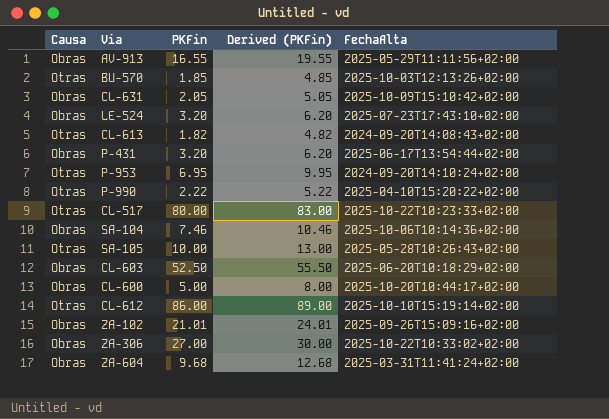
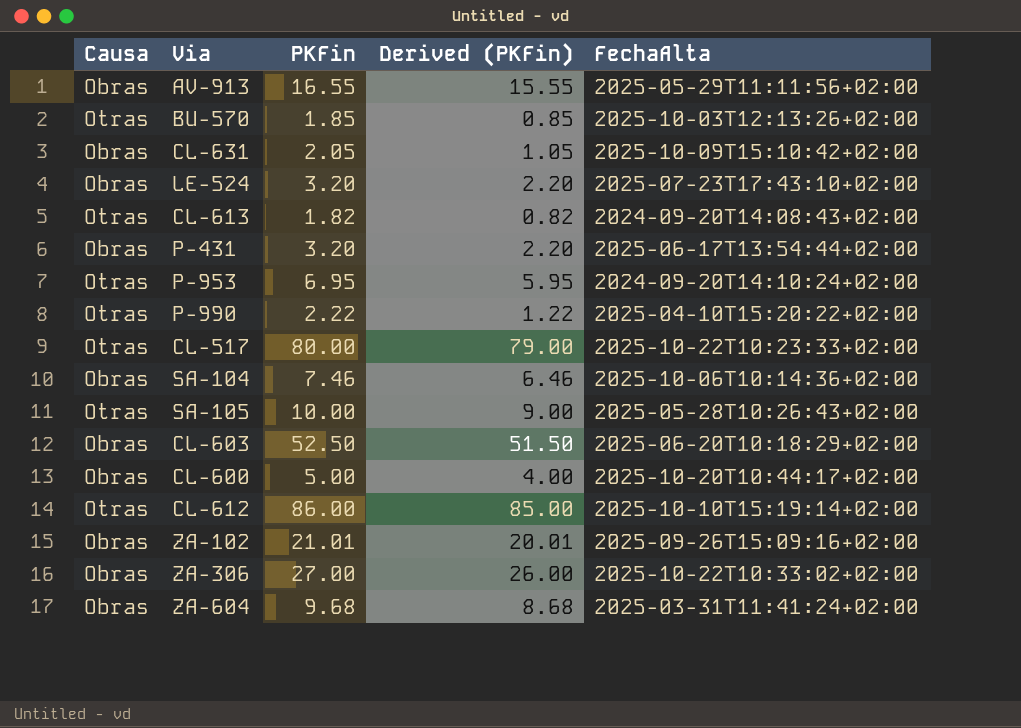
column Derived (PKFin) | formula: [PKFin] + 3 -> [PKFin] - 1

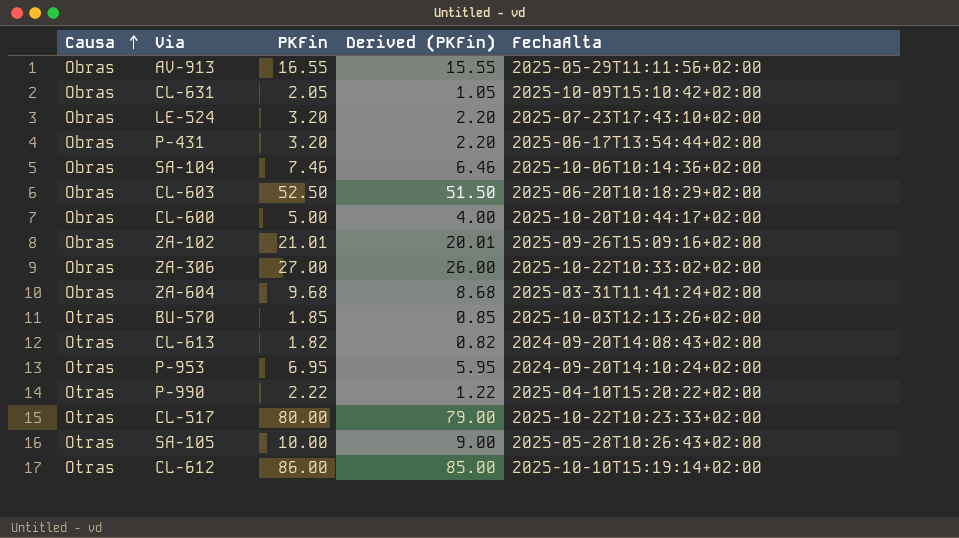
row order: none -> Causa ascending

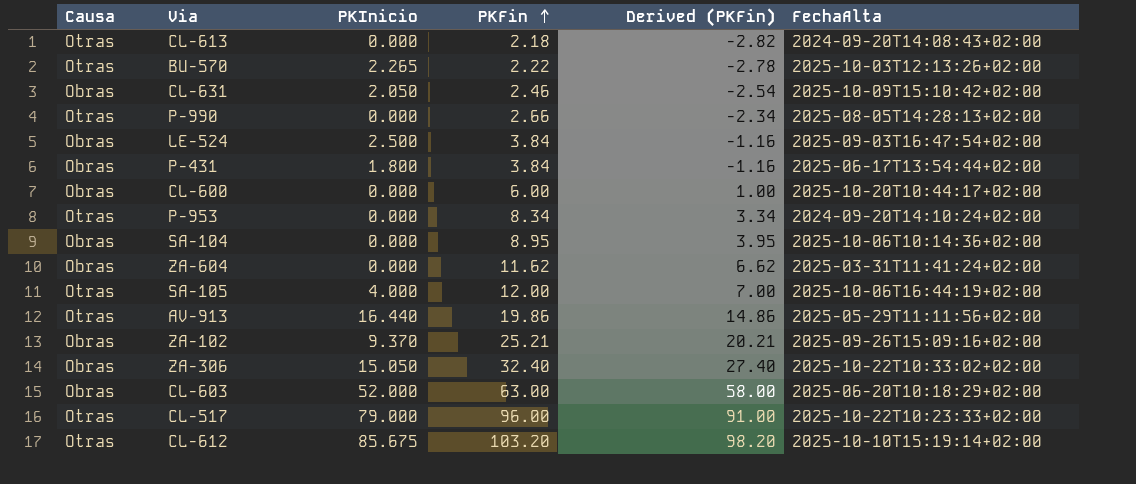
row order: Causa ascending -> PKFin ascending
column PKInicio | position: none -> 3
column Derived (PKFin) | formula: [PKFin] - 1 -> [PKFin] - 5
CL-613 | PKFin: 1.82 -> 2.18
BU-570 | PKFin: 1.85 -> 2.22
CL-631 | PKFin: 2.05 -> 2.46
P-990 | PKFin: 2.22 -> 2.66
P-990 | FechaAlta: 2025-04-10T15:20:22+02:00 -> 2025-08-05T14:28:13+02:00
LE-524 | PKFin: 3.20 -> 3.84
LE-524 | FechaAlta: 2025-07-23T17:43:10+02:00 -> 2025-09-03T16:47:54+02:00
P-431 | PKFin: 3.20 -> 3.84
CL-600 | PKFin: 5.00 -> 6.00
P-953 | PKFin: 6.95 -> 8.34
SA-104 | PKFin: 7.46 -> 8.95
ZA-604 | PKFin: 9.68 -> 11.62
SA-105 | PKFin: 10.00 -> 12.00
SA-105 | FechaAlta: 2025-05-28T10:26:43+02:00 -> 2025-10-06T16:44:19+02:00
AV-913 | Causa: Obras -> Otras
AV-913 | PKFin: 16.55 -> 19.86
ZA-102 | PKFin: 21.01 -> 25.21
ZA-306 | PKFin: 27.00 -> 32.40
CL-603 | PKFin: 52.50 -> 63.00
CL-517 | PKFin: 80.00 -> 96.00
CL-612 | PKFin: 86.00 -> 103.20

